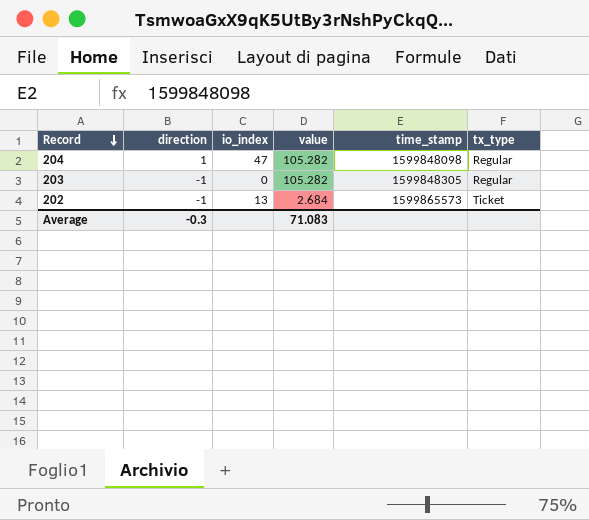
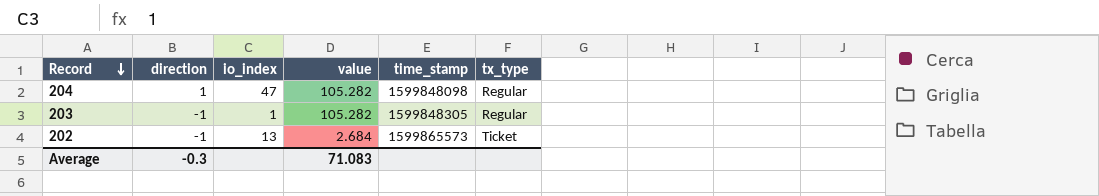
203 | io_index: 0 -> 1

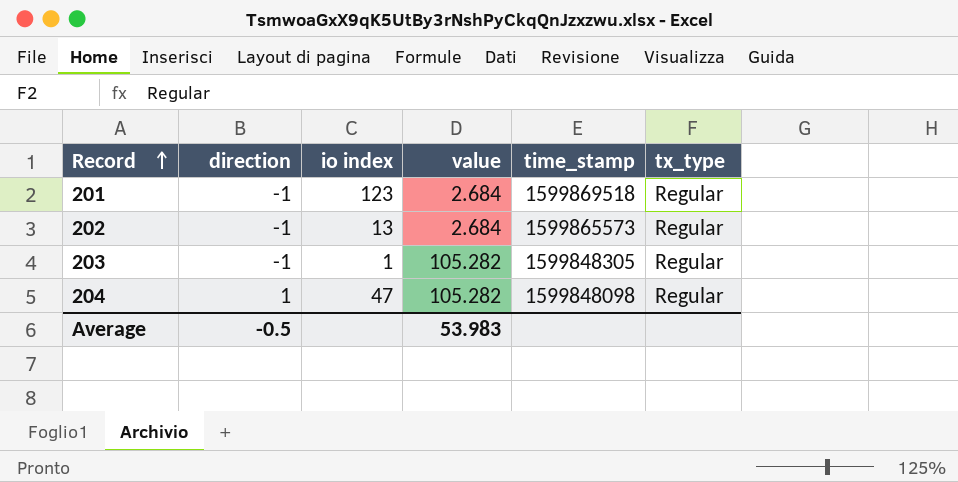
row order: Record descending -> Record ascending
column name: io_index -> io index
row 201: none -> -1 | 123 | 2.684 | 1599869518 | Regular
202 | tx_type: Ticket -> Regular
Average | direction: -0.3 -> -0.5
Average | value: 71.083 -> 53.983

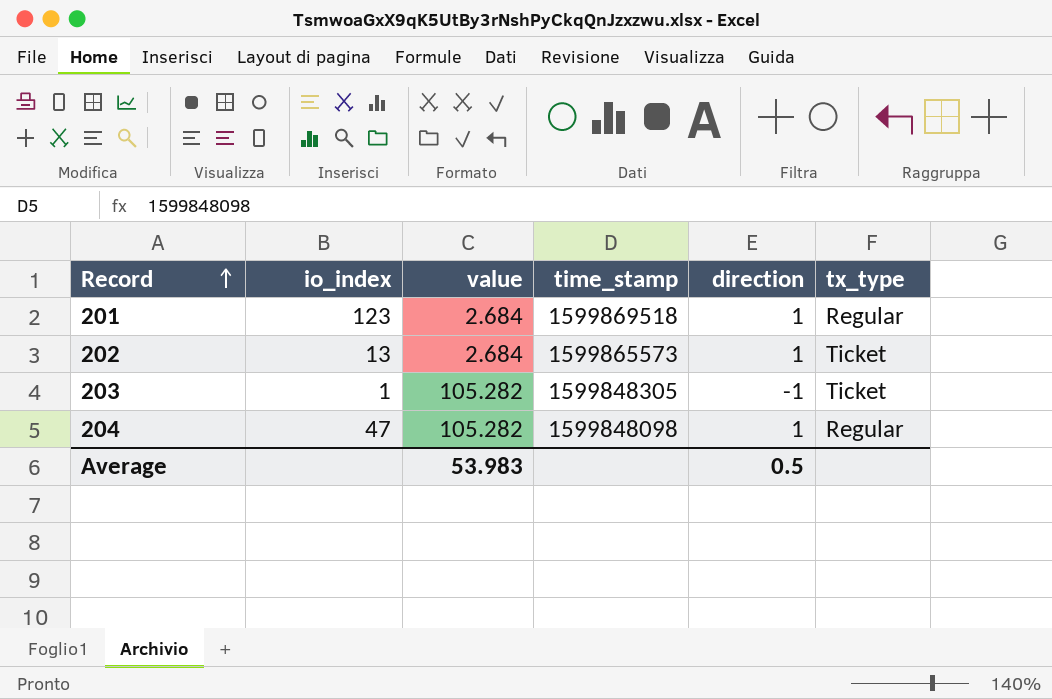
column name: io index -> io_index
column direction | position: 2 -> 5
201 | direction: -1 -> 1
202 | direction: -1 -> 1
202 | tx_type: Regular -> Ticket
203 | tx_type: Regular -> Ticket
Average | direction: -0.5 -> 0.5

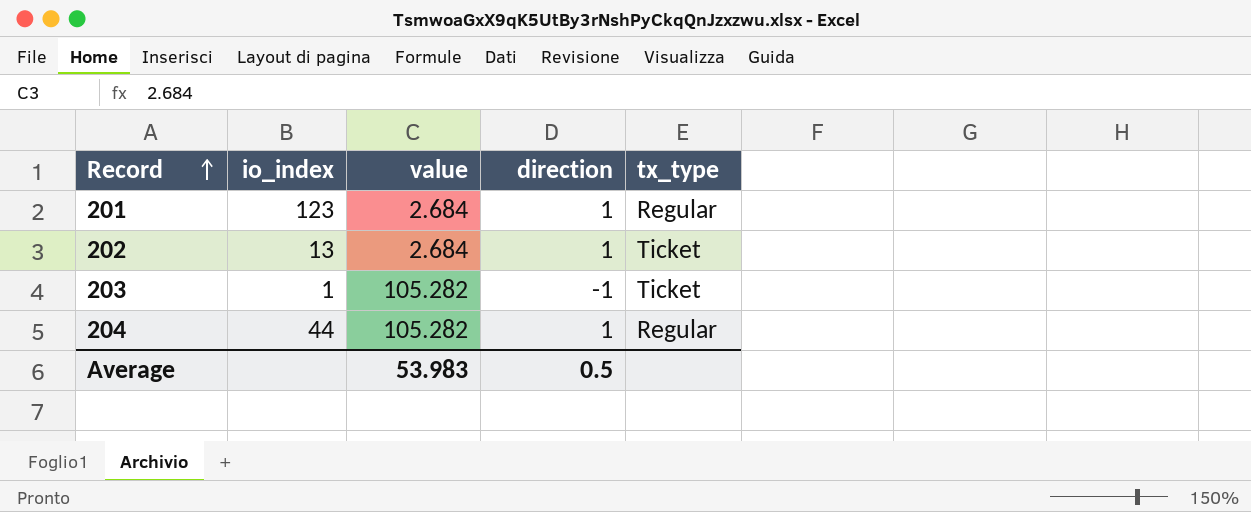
column time_stamp | position: 4 -> none
204 | io_index: 47 -> 44

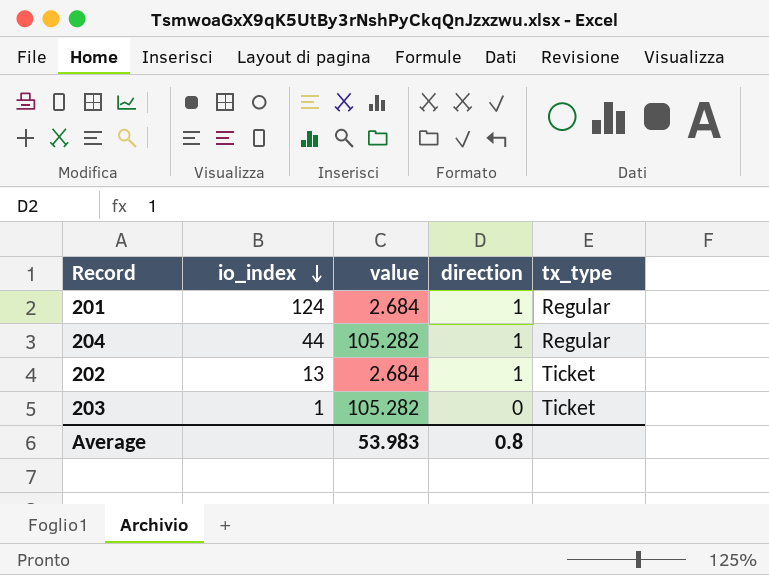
row order: Record ascending -> io_index descending
201 | io_index: 123 -> 124
203 | direction: -1 -> 0
Average | direction: 0.5 -> 0.8

